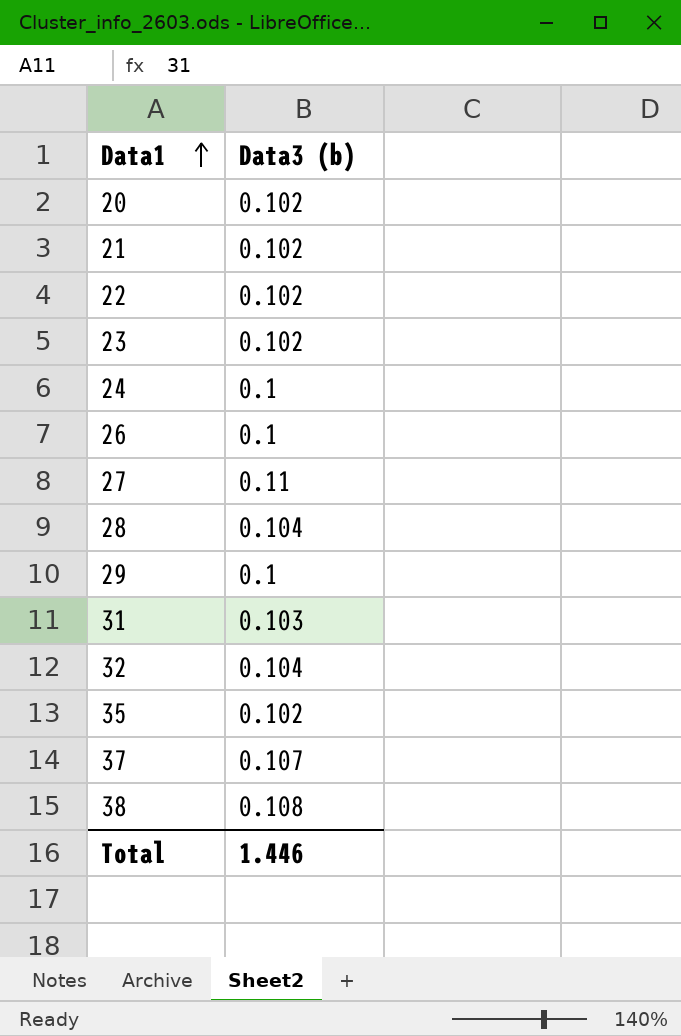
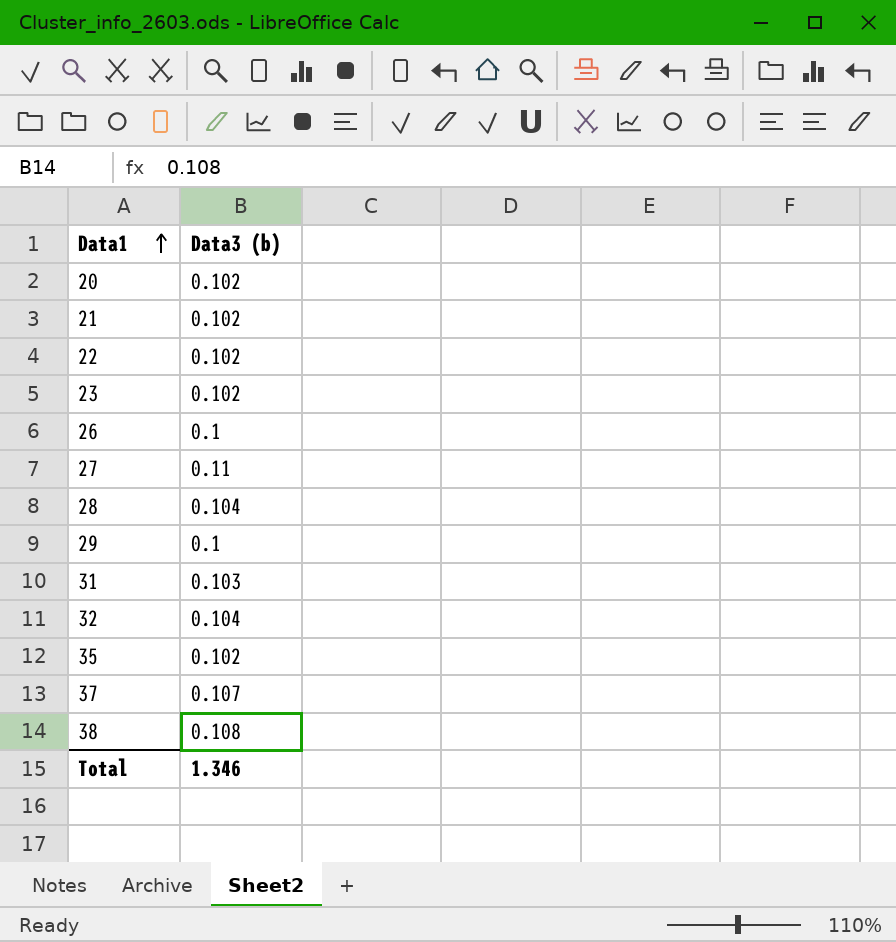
row 24: 0.1 -> none
Total | Data3 (b): 1.446 -> 1.346

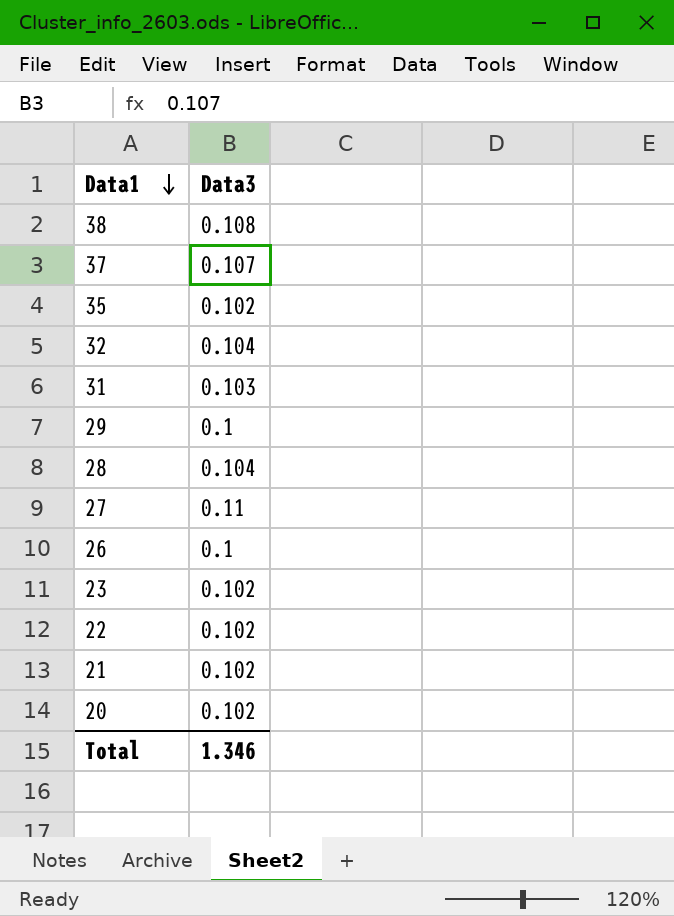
row order: Data1 ascending -> Data1 descending
column name: Data3 (b) -> Data3

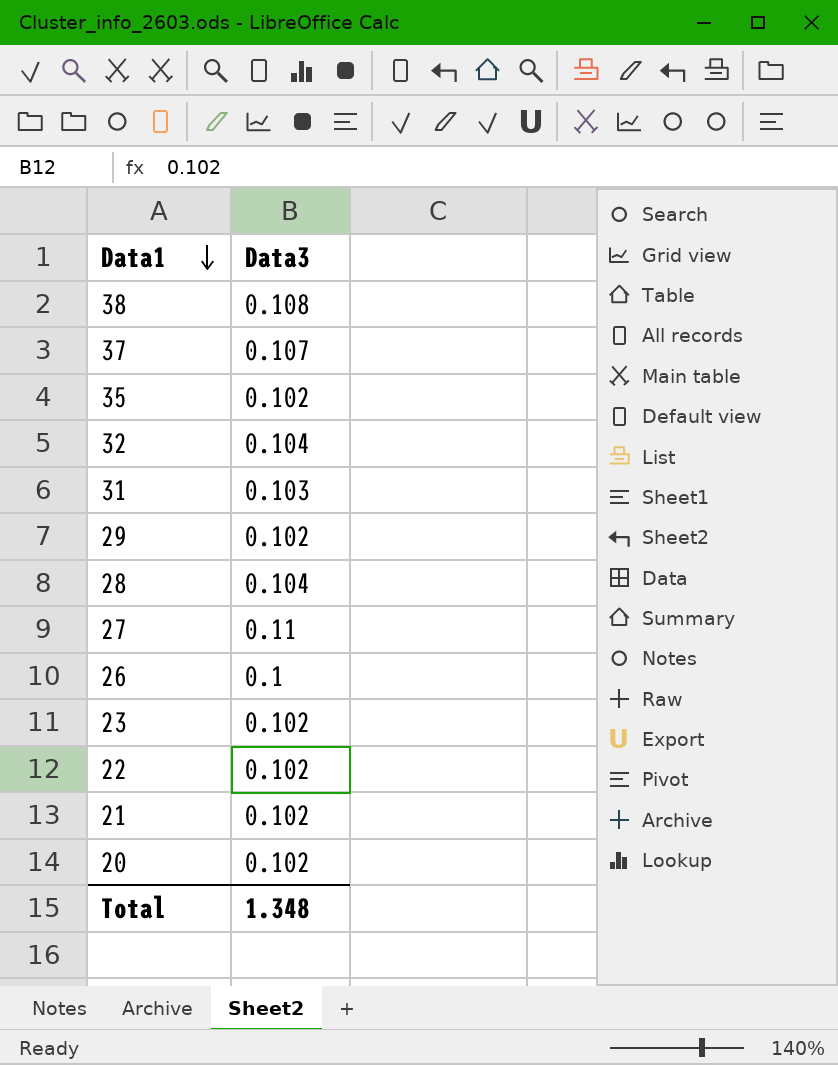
29 | Data3: 0.1 -> 0.102
Total | Data3: 1.346 -> 1.348

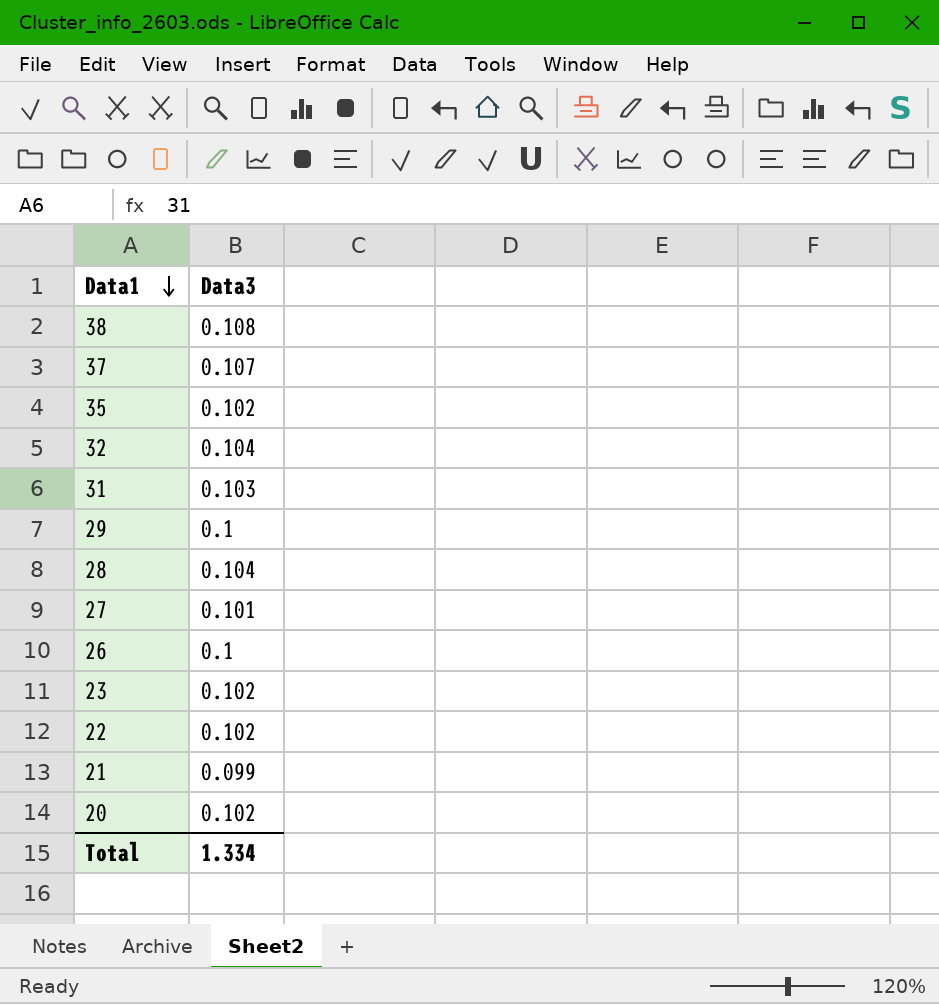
29 | Data3: 0.102 -> 0.1
27 | Data3: 0.11 -> 0.101
21 | Data3: 0.102 -> 0.099
Total | Data3: 1.348 -> 1.334

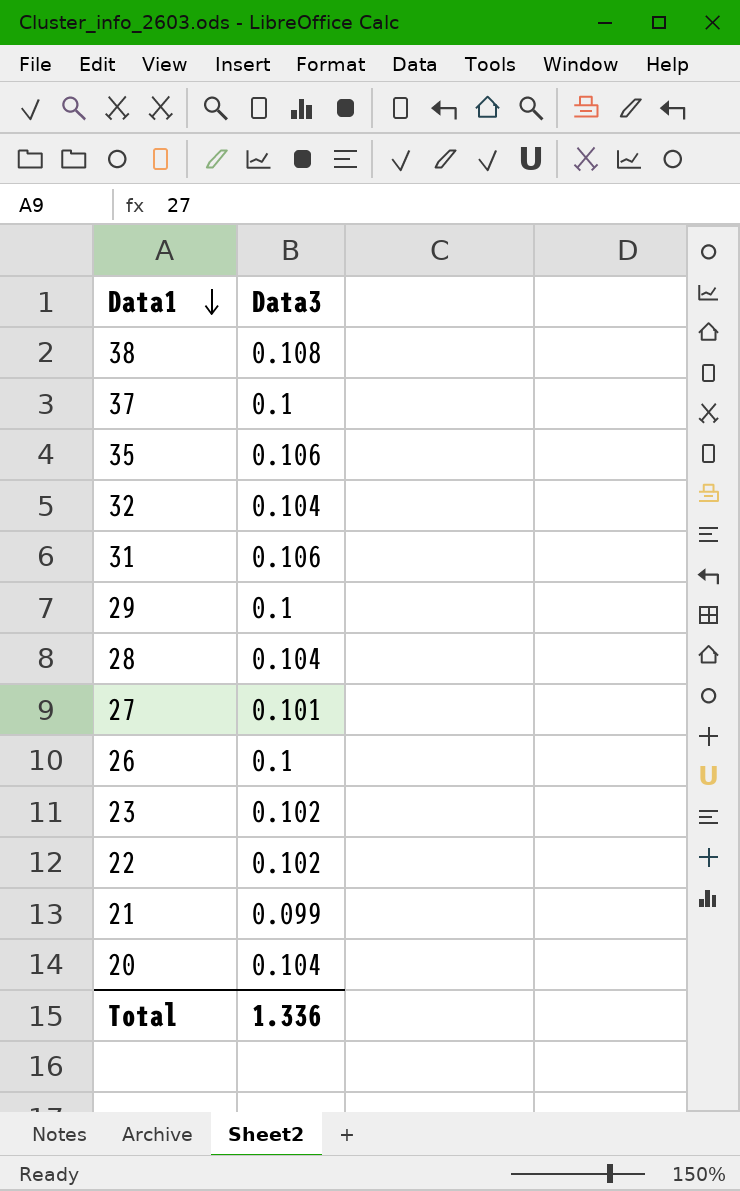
37 | Data3: 0.107 -> 0.1
35 | Data3: 0.102 -> 0.106
31 | Data3: 0.103 -> 0.106
20 | Data3: 0.102 -> 0.104
Total | Data3: 1.334 -> 1.336

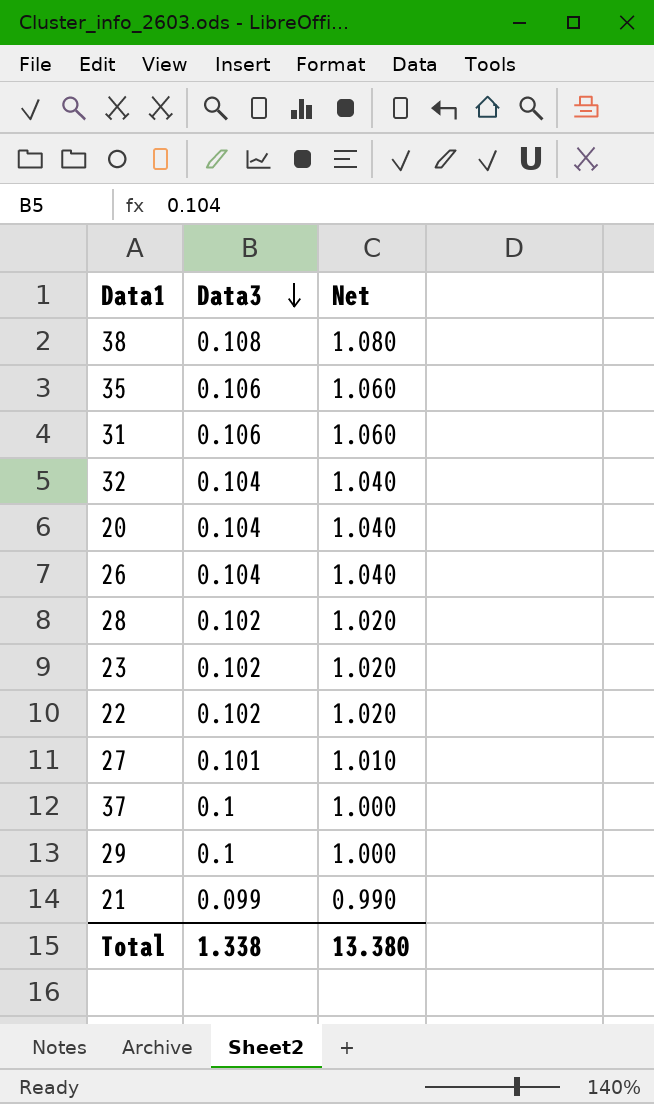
row order: Data1 descending -> Data3 descending
column Net | formula: none -> [Data3] * 10
26 | Data3: 0.1 -> 0.104
28 | Data3: 0.104 -> 0.102
Total | Data3: 1.336 -> 1.338

